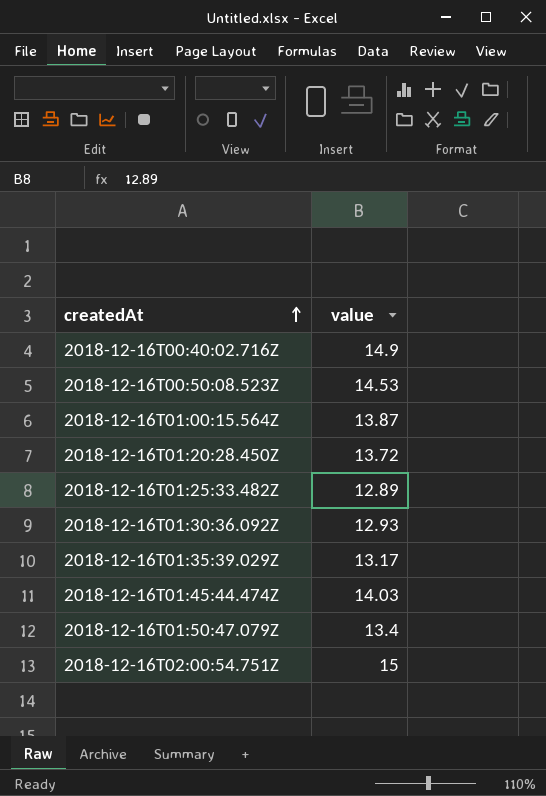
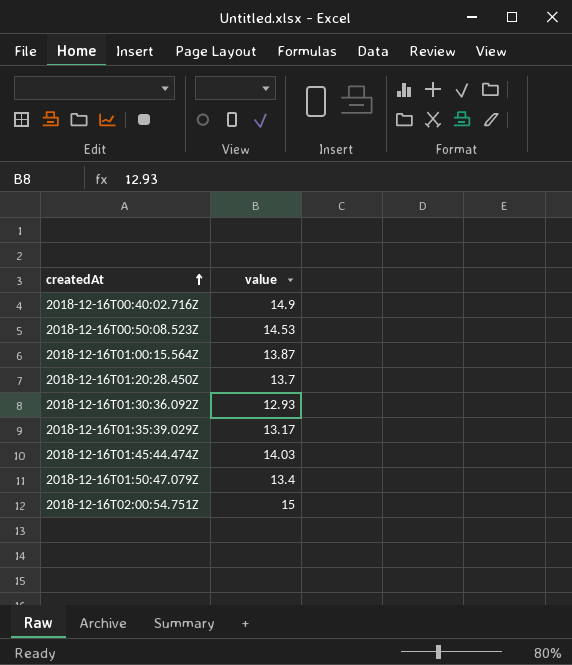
row 2018-12-16T01:25:33.482Z: 12.89 -> none
2018-12-16T01:20:28.450Z | value: 13.72 -> 13.7

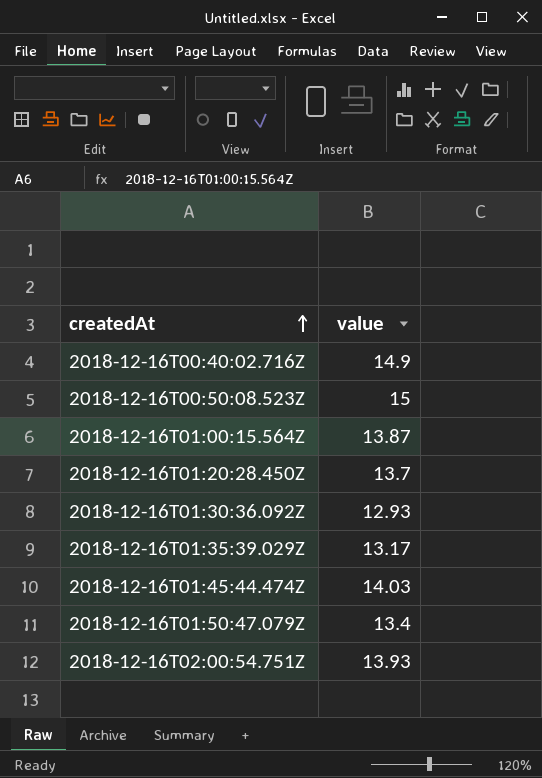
2018-12-16T00:50:08.523Z | value: 14.53 -> 15
2018-12-16T02:00:54.751Z | value: 15 -> 13.93

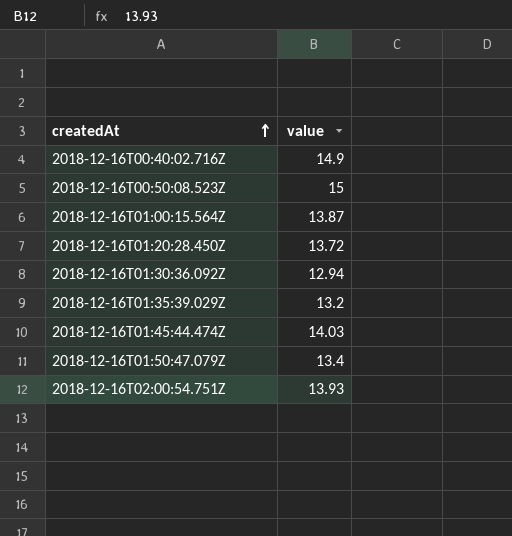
2018-12-16T01:20:28.450Z | value: 13.7 -> 13.72
2018-12-16T01:30:36.092Z | value: 12.93 -> 12.94
2018-12-16T01:35:39.029Z | value: 13.17 -> 13.2

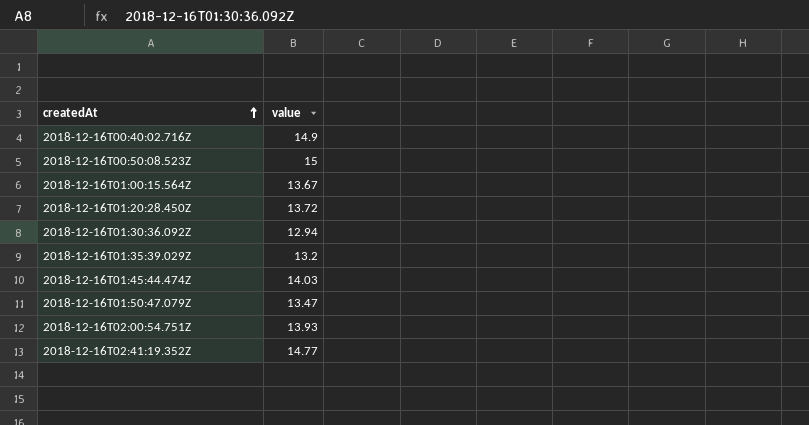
2018-12-16T01:00:15.564Z | value: 13.87 -> 13.67
2018-12-16T01:50:47.079Z | value: 13.4 -> 13.47
row 2018-12-16T02:41:19.352Z: none -> 14.77

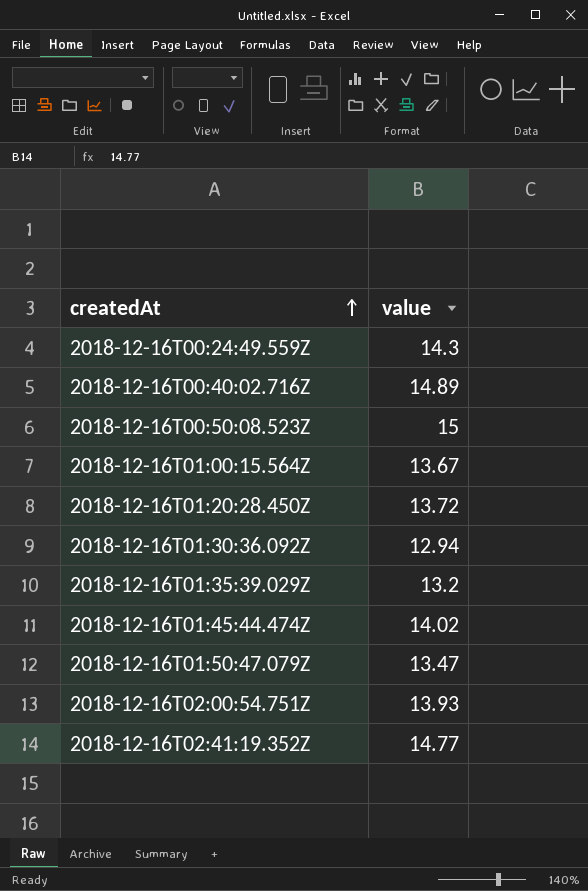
row 2018-12-16T00:24:49.559Z: none -> 14.3
2018-12-16T00:40:02.716Z | value: 14.9 -> 14.89
2018-12-16T01:45:44.474Z | value: 14.03 -> 14.02

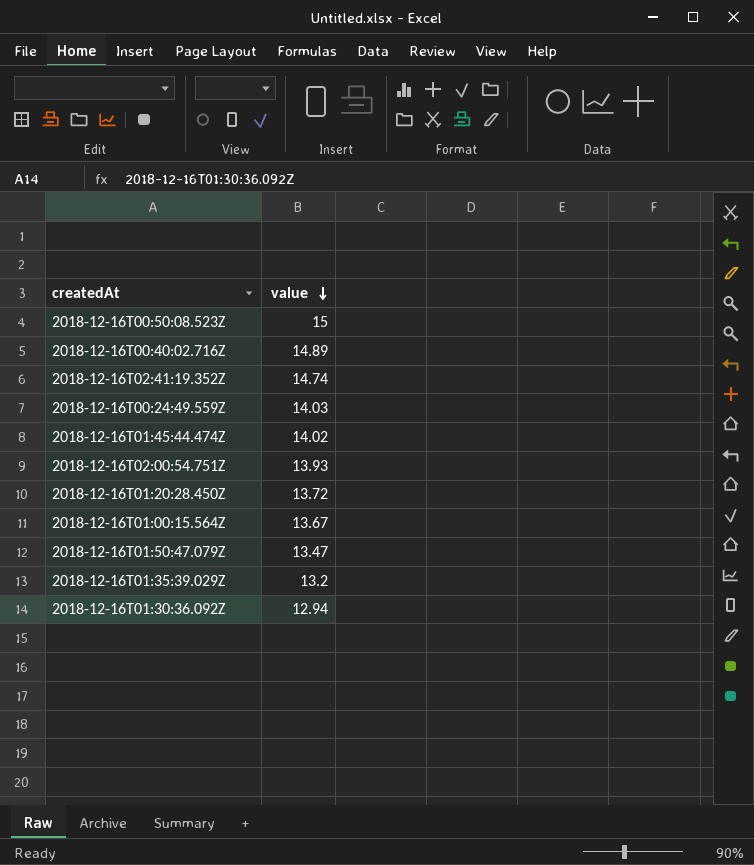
row order: createdAt ascending -> value descending
2018-12-16T02:41:19.352Z | value: 14.77 -> 14.74
2018-12-16T00:24:49.559Z | value: 14.3 -> 14.03

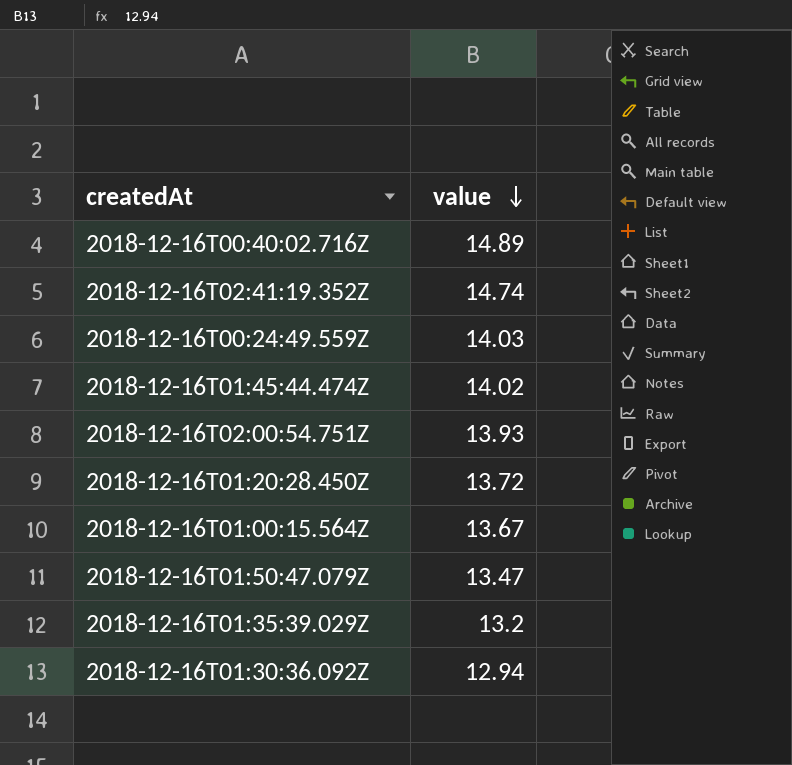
row 2018-12-16T00:50:08.523Z: 15 -> none

